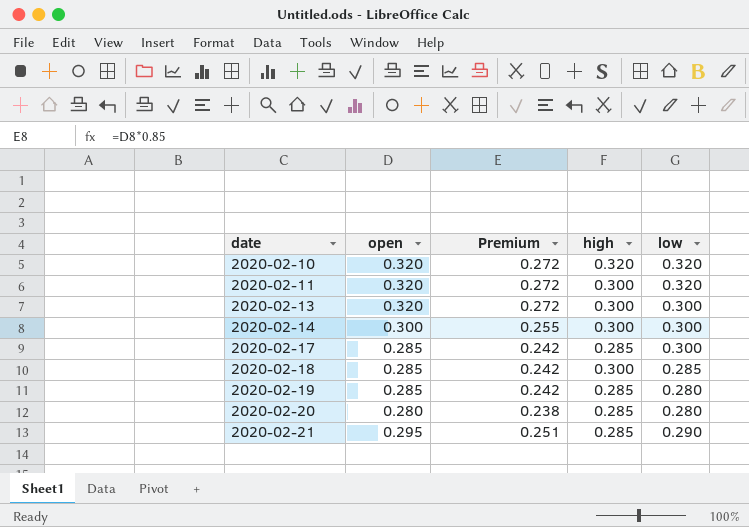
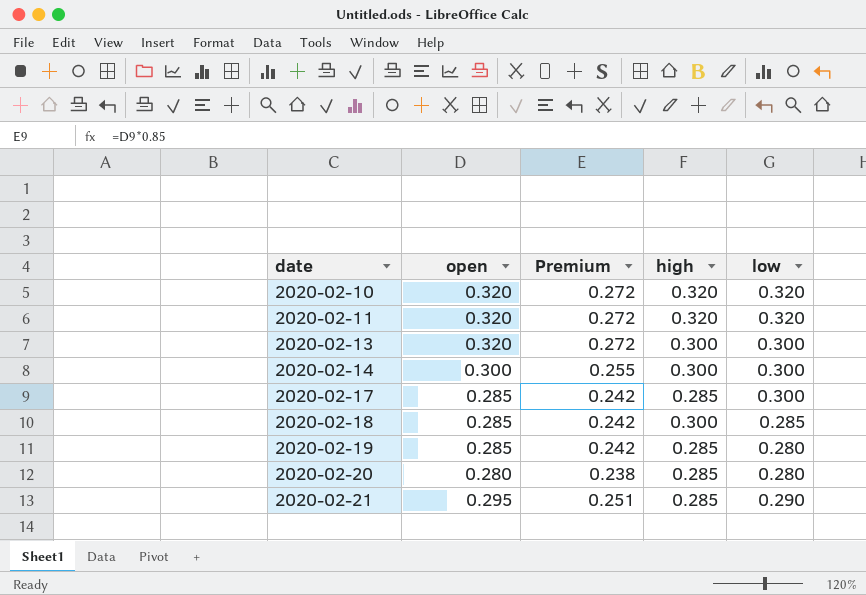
2020-02-11 | high: 0.300 -> 0.320

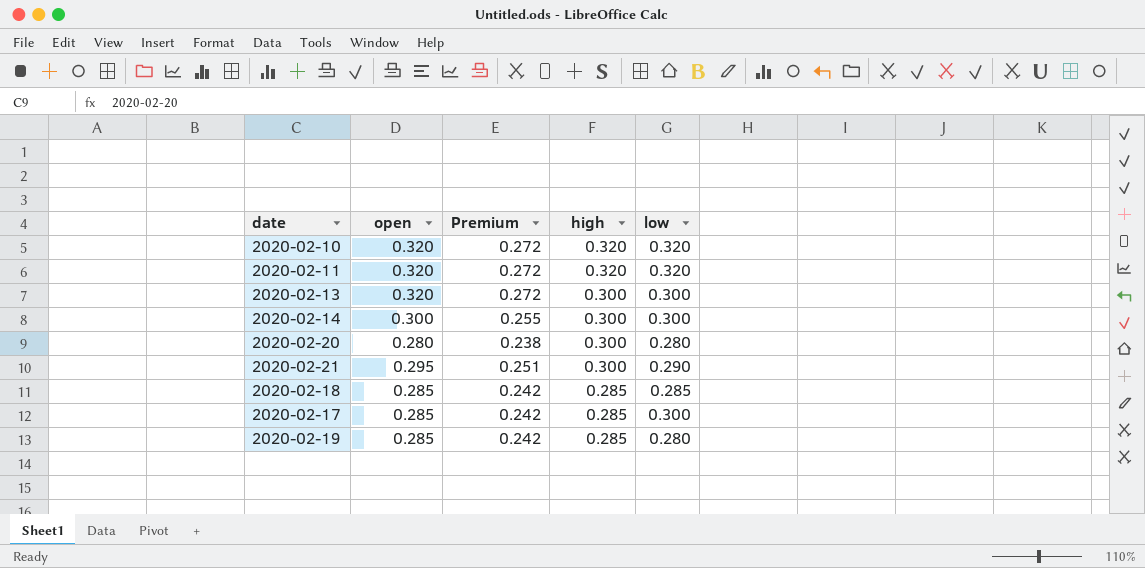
row order: date ascending -> high descending
2020-02-20 | high: 0.285 -> 0.300
2020-02-21 | high: 0.285 -> 0.300
2020-02-18 | high: 0.300 -> 0.285

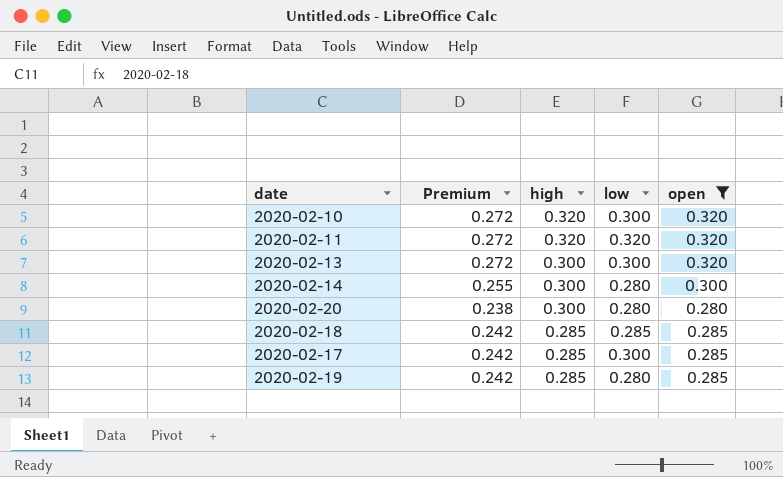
filter: none -> open != 0.295
column open | position: 2 -> 5
2020-02-10 | low: 0.320 -> 0.300
2020-02-14 | low: 0.300 -> 0.280

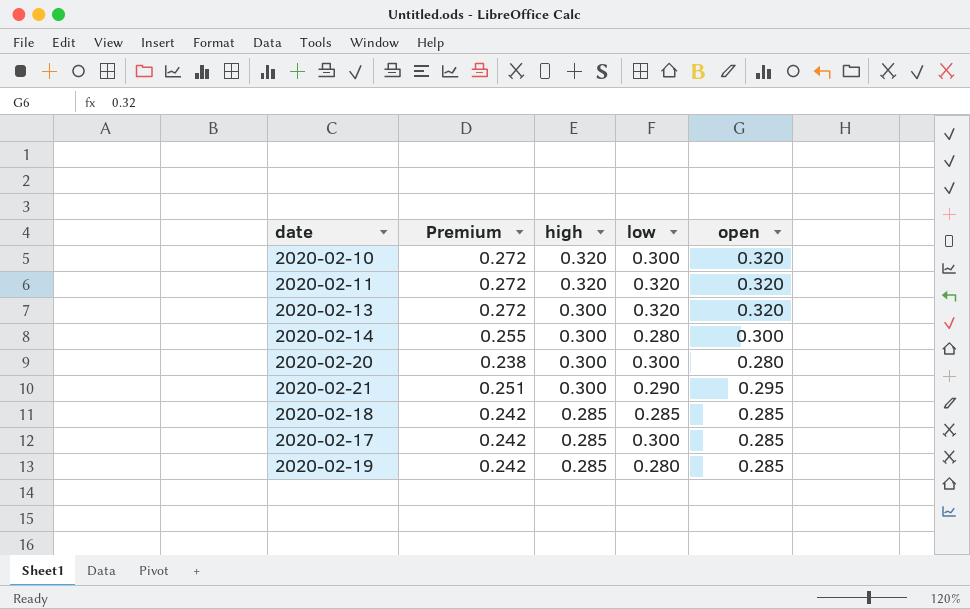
filter: open != 0.295 -> none
2020-02-13 | low: 0.300 -> 0.320
2020-02-20 | low: 0.280 -> 0.300

